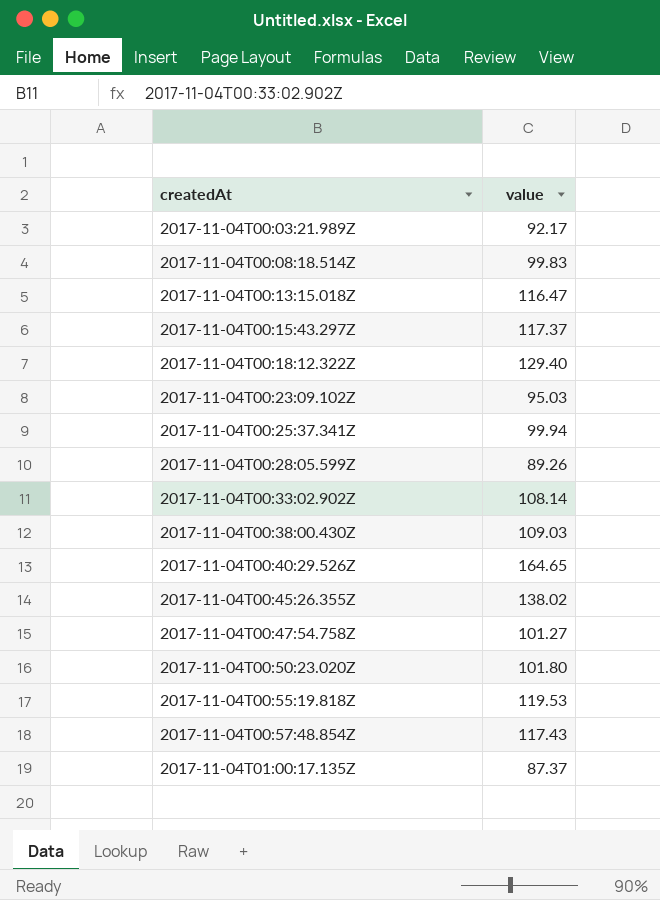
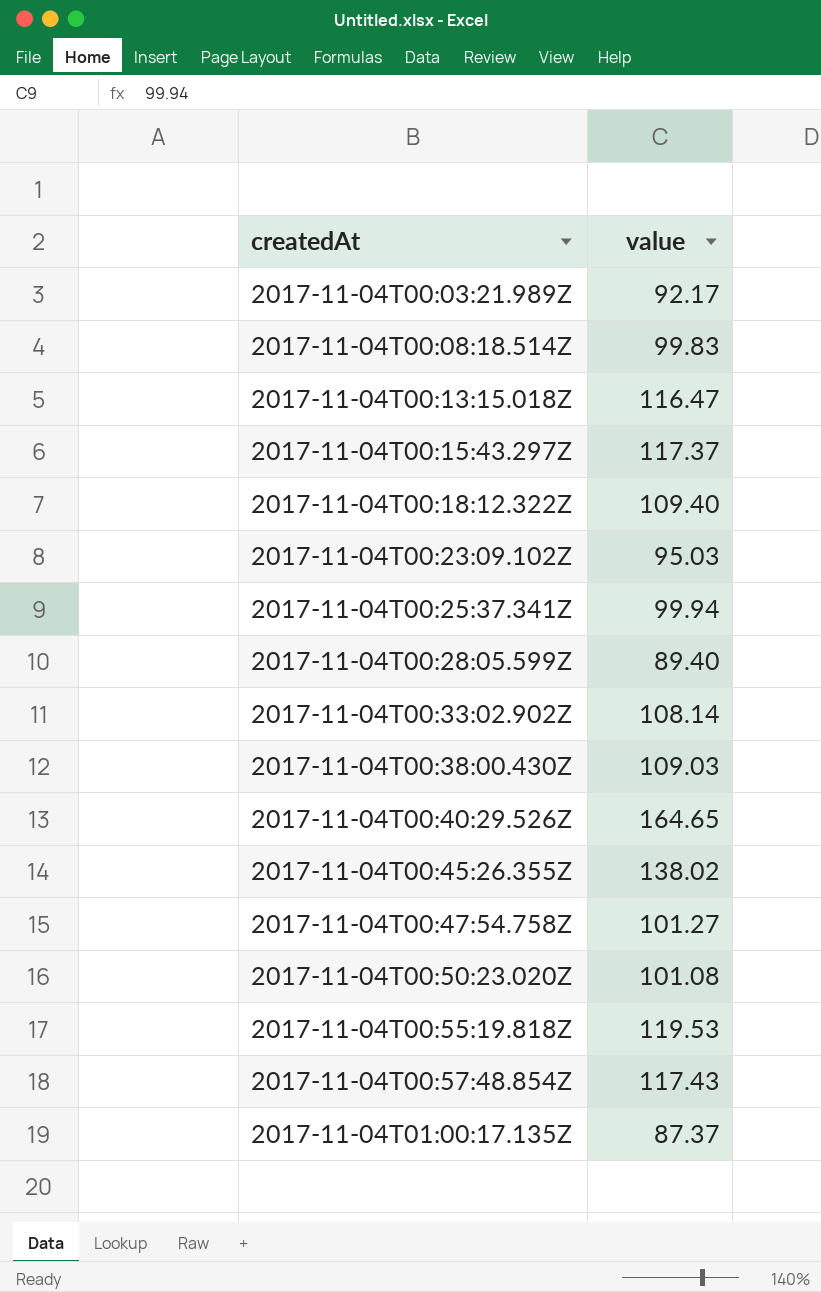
2017-11-04T00:18:12.322Z | value: 129.40 -> 109.40
2017-11-04T00:28:05.599Z | value: 89.26 -> 89.40
2017-11-04T00:50:23.020Z | value: 101.80 -> 101.08

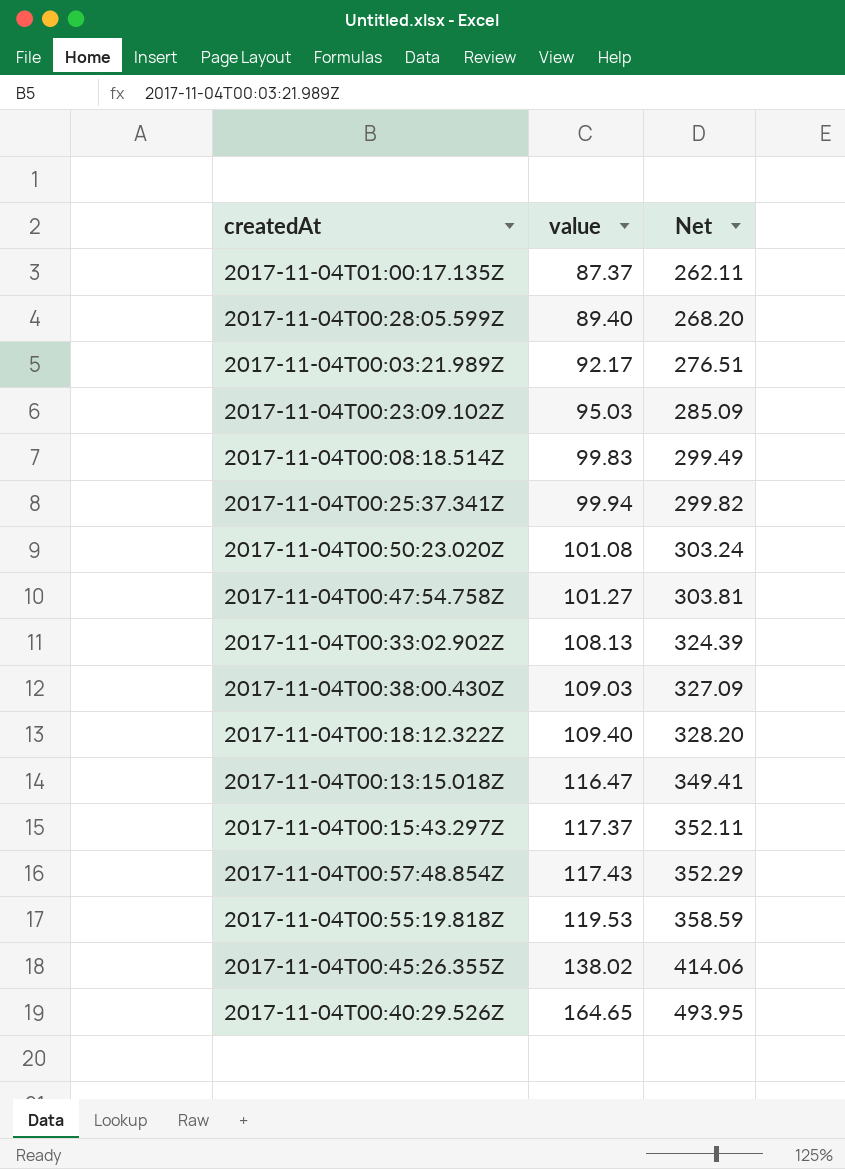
row order: createdAt ascending -> value ascending
column Net | formula: none -> [value] * 3
2017-11-04T00:33:02.902Z | value: 108.14 -> 108.13

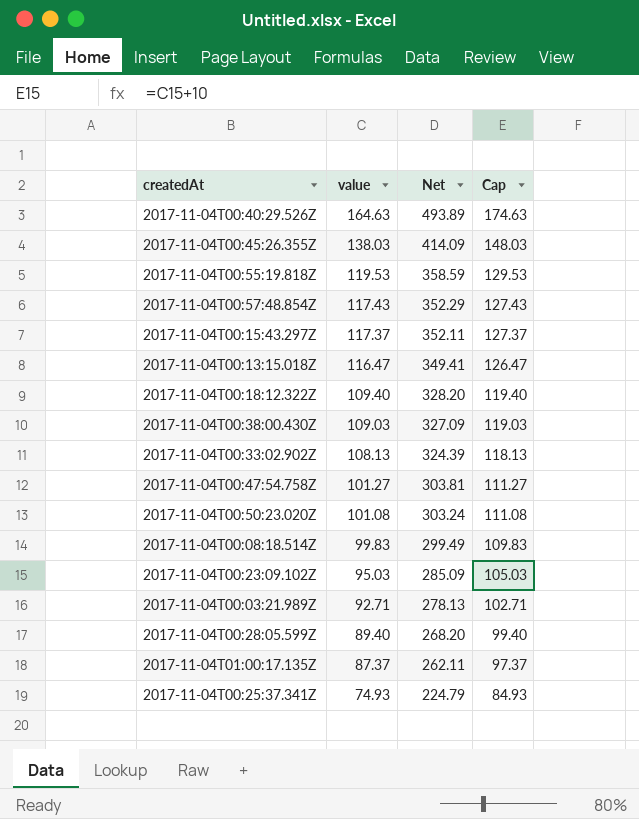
row order: value ascending -> value descending
column Cap | formula: none -> [value] + 10
2017-11-04T00:40:29.526Z | value: 164.65 -> 164.63
2017-11-04T00:40:29.526Z | Net: 493.95 -> 493.89
2017-11-04T00:45:26.355Z | value: 138.02 -> 138.03
2017-11-04T00:45:26.355Z | Net: 414.06 -> 414.09
2017-11-04T00:03:21.989Z | value: 92.17 -> 92.71
2017-11-04T00:03:21.989Z | Net: 276.51 -> 278.13
2017-11-04T00:25:37.341Z | value: 99.94 -> 74.93
2017-11-04T00:25:37.341Z | Net: 299.82 -> 224.79

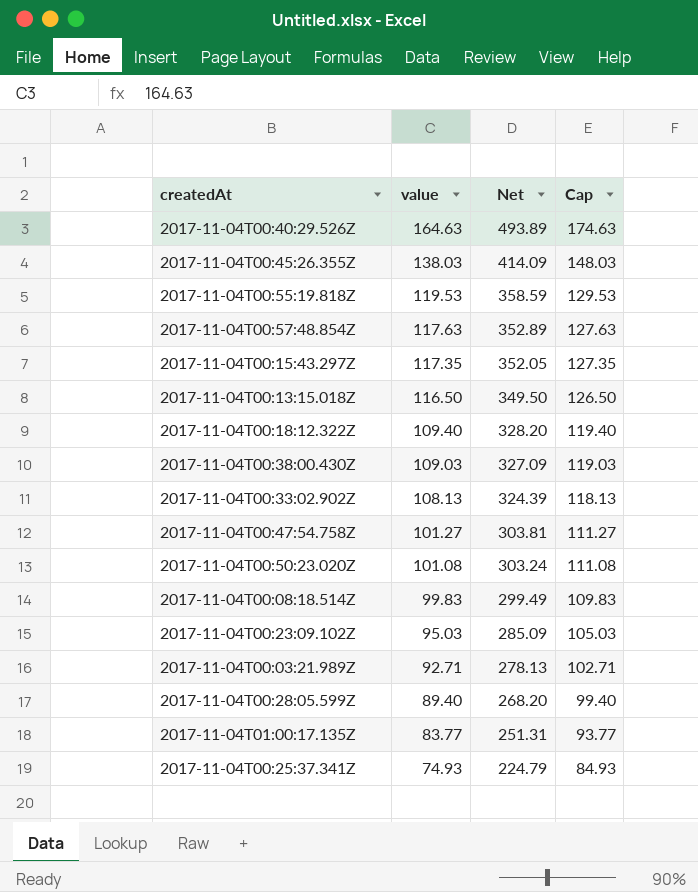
2017-11-04T00:57:48.854Z | value: 117.43 -> 117.63
2017-11-04T00:57:48.854Z | Net: 352.29 -> 352.89
2017-11-04T00:57:48.854Z | Cap: 127.43 -> 127.63
2017-11-04T00:15:43.297Z | value: 117.37 -> 117.35
2017-11-04T00:15:43.297Z | Net: 352.11 -> 352.05
2017-11-04T00:15:43.297Z | Cap: 127.37 -> 127.35
2017-11-04T00:13:15.018Z | value: 116.47 -> 116.50
2017-11-04T00:13:15.018Z | Net: 349.41 -> 349.50
2017-11-04T00:13:15.018Z | Cap: 126.47 -> 126.50
2017-11-04T01:00:17.135Z | value: 87.37 -> 83.77
2017-11-04T01:00:17.135Z | Net: 262.11 -> 251.31
2017-11-04T01:00:17.135Z | Cap: 97.37 -> 93.77

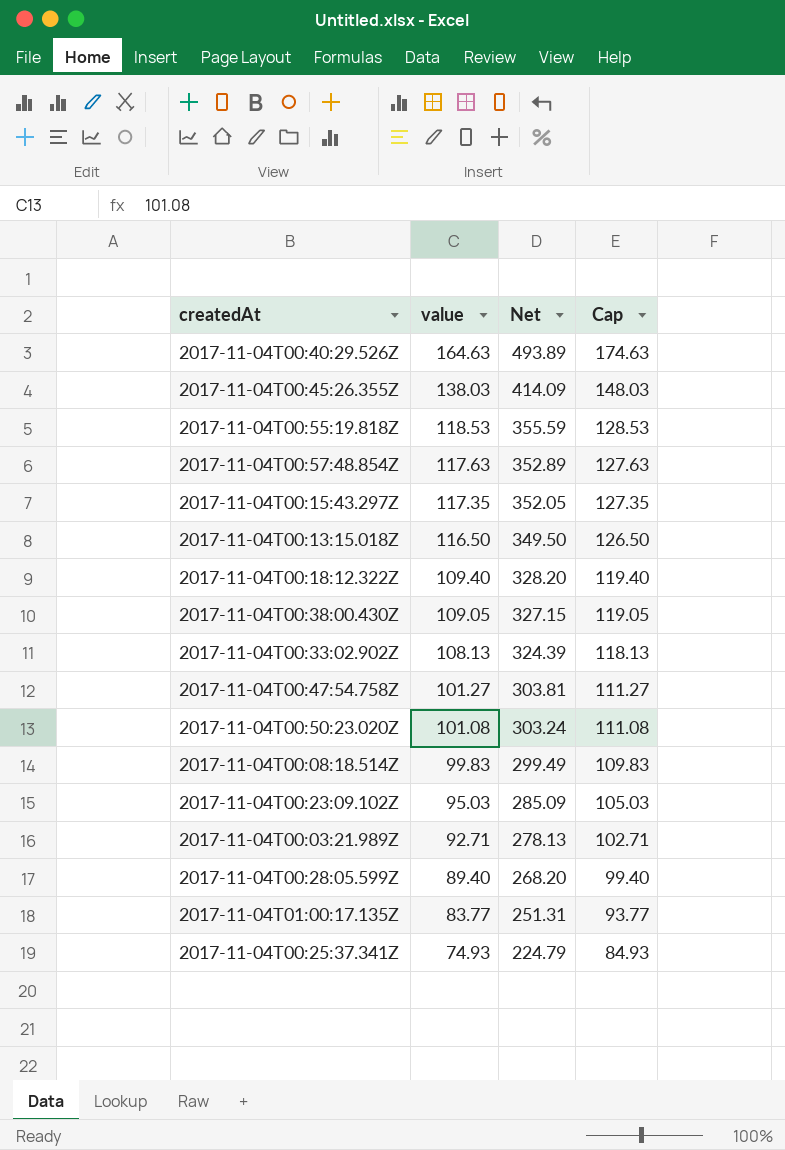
2017-11-04T00:55:19.818Z | value: 119.53 -> 118.53
2017-11-04T00:55:19.818Z | Net: 358.59 -> 355.59
2017-11-04T00:55:19.818Z | Cap: 129.53 -> 128.53
2017-11-04T00:38:00.430Z | value: 109.03 -> 109.05
2017-11-04T00:38:00.430Z | Net: 327.09 -> 327.15
2017-11-04T00:38:00.430Z | Cap: 119.03 -> 119.05

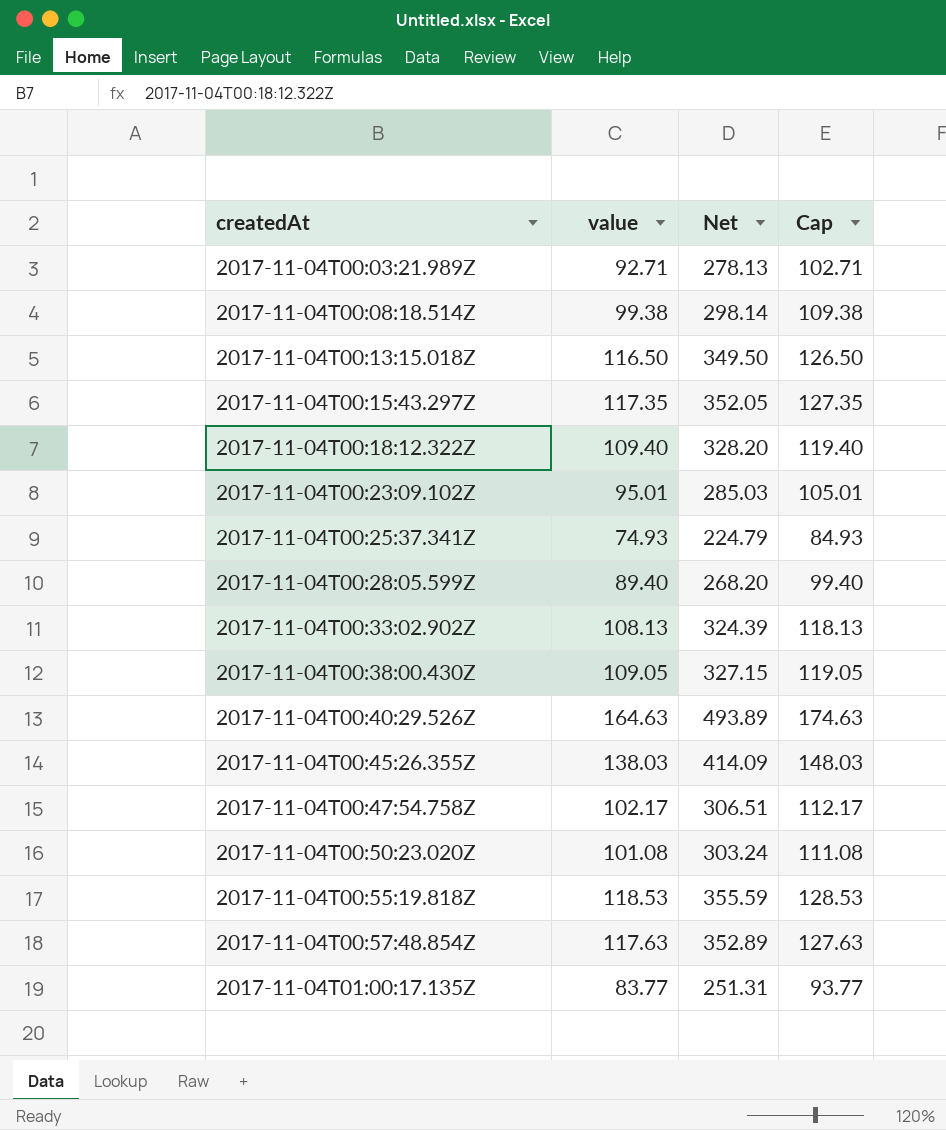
row order: value descending -> createdAt ascending
2017-11-04T00:08:18.514Z | value: 99.83 -> 99.38
2017-11-04T00:08:18.514Z | Net: 299.49 -> 298.14
2017-11-04T00:08:18.514Z | Cap: 109.83 -> 109.38
2017-11-04T00:23:09.102Z | value: 95.03 -> 95.01
2017-11-04T00:23:09.102Z | Net: 285.09 -> 285.03
2017-11-04T00:23:09.102Z | Cap: 105.03 -> 105.01
2017-11-04T00:47:54.758Z | value: 101.27 -> 102.17
2017-11-04T00:47:54.758Z | Net: 303.81 -> 306.51
2017-11-04T00:47:54.758Z | Cap: 111.27 -> 112.17

